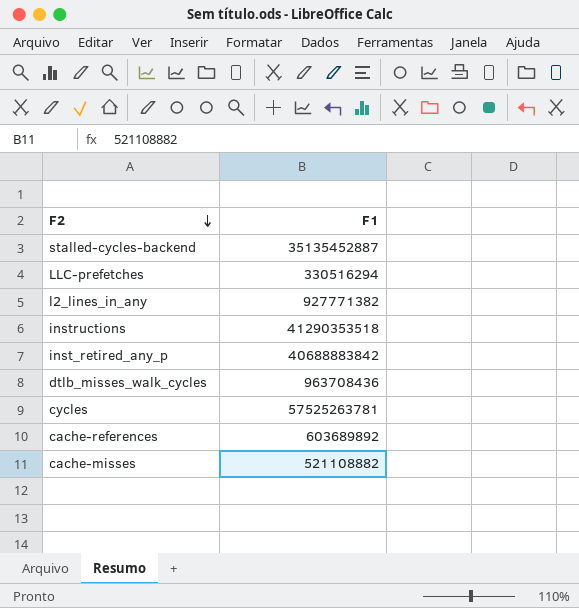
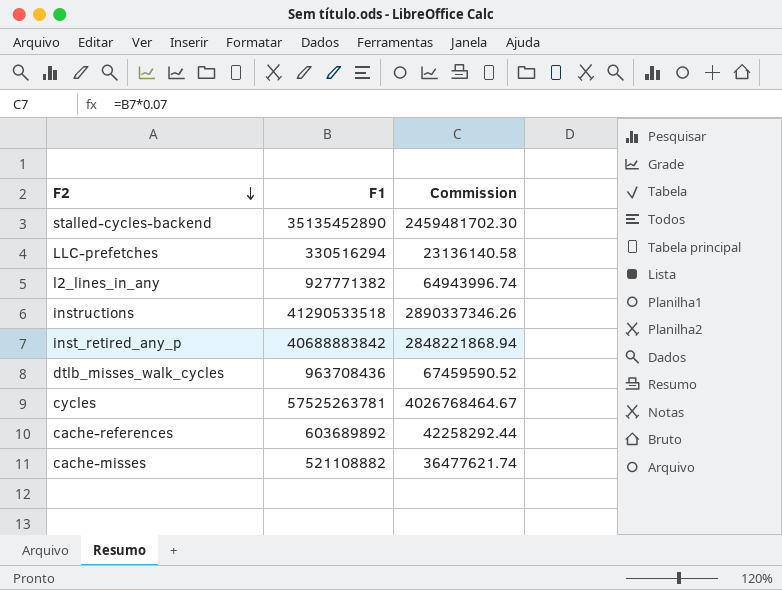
column Commission | formula: none -> [F1] * 0.07
stalled-cycles-backend | F1: 35135452887 -> 35135452890
instructions | F1: 41290353518 -> 41290533518

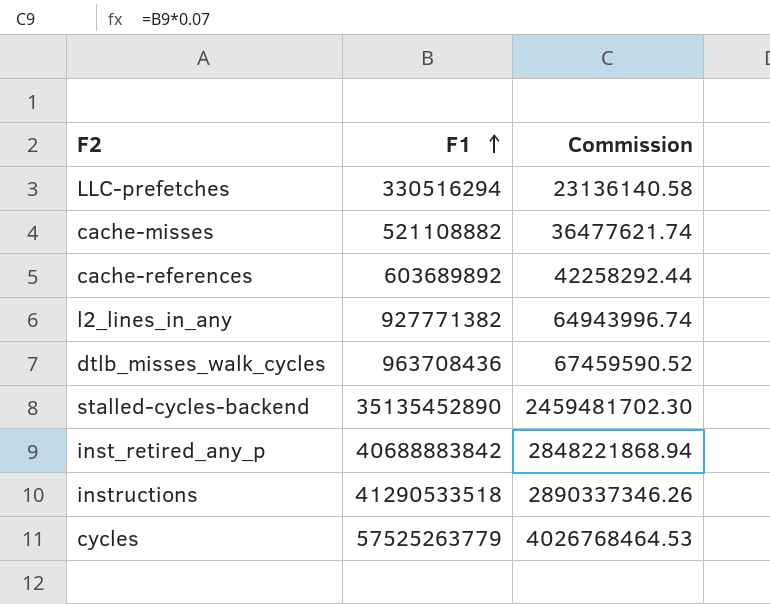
row order: F2 descending -> F1 ascending
cycles | F1: 57525263781 -> 57525263779
cycles | Commission: 4026768464.67 -> 4026768464.53

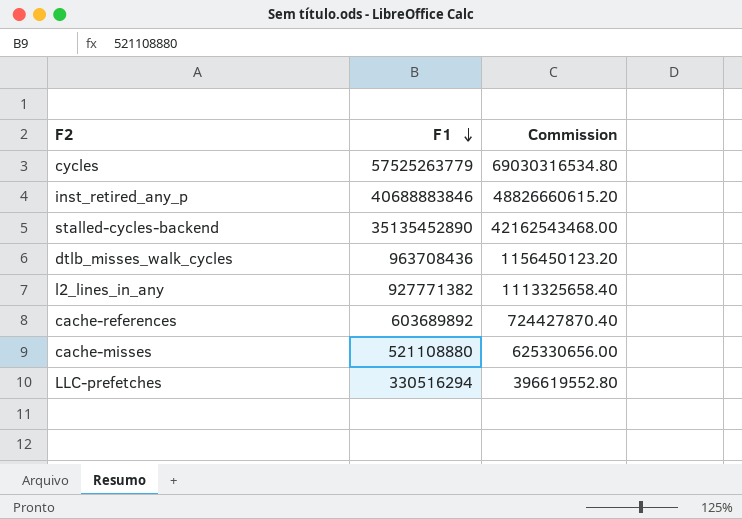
row order: F1 ascending -> F1 descending
column Commission | formula: [F1] * 0.07 -> [F1] * 1.2
row instructions: 41290533518 | 2890337346.26 -> none
inst_retired_any_p | F1: 40688883842 -> 40688883846
cache-misses | F1: 521108882 -> 521108880

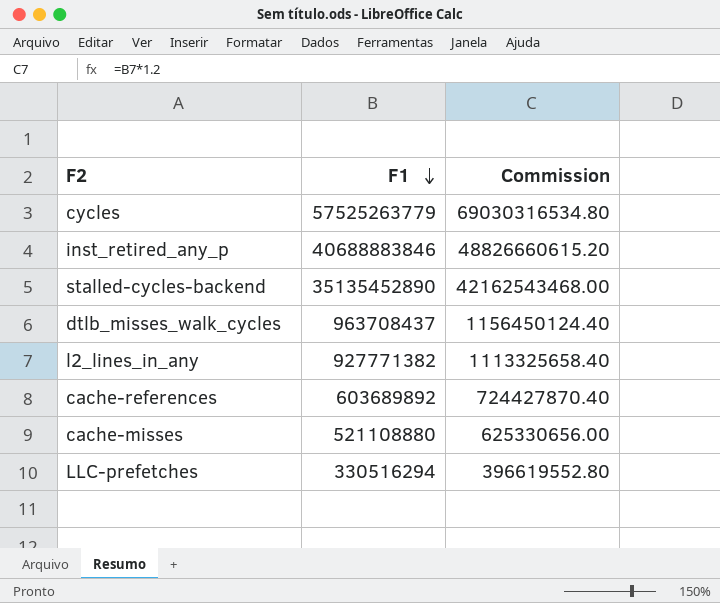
dtlb_misses_walk_cycles | F1: 963708436 -> 963708437
dtlb_misses_walk_cycles | Commission: 1156450123.20 -> 1156450124.40

